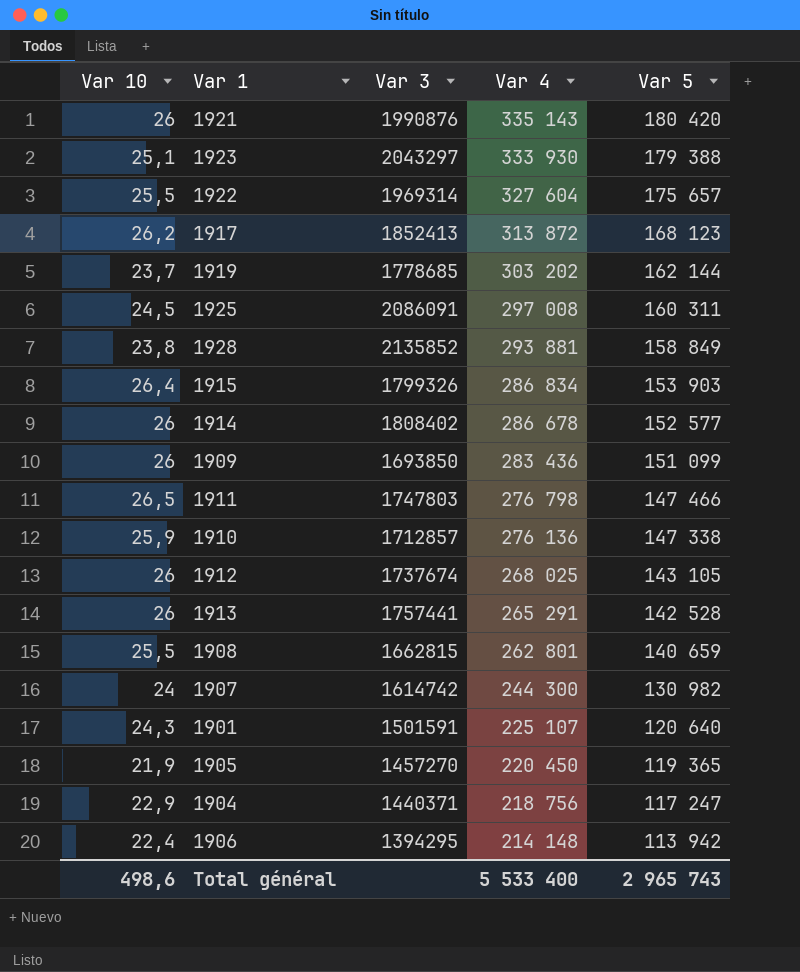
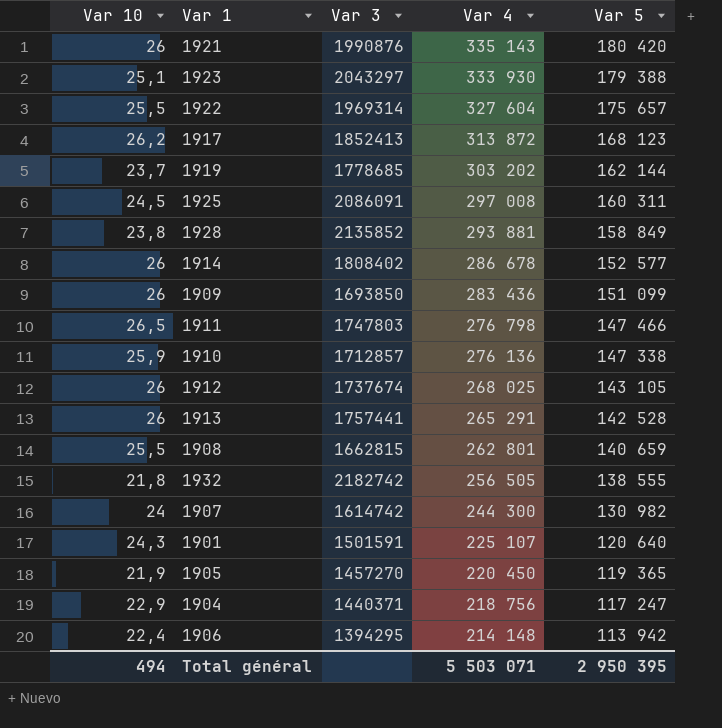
row 1915: 26,4 | 1799326 | 286 834 | 153 903 -> none
row 1932: none -> 21,8 | 2182742 | 256 505 | 138 555
Total général | Var 10: 498,6 -> 494
Total général | Var 4: 5 533 400 -> 5 503 071
Total général | Var 5: 2 965 743 -> 2 950 395

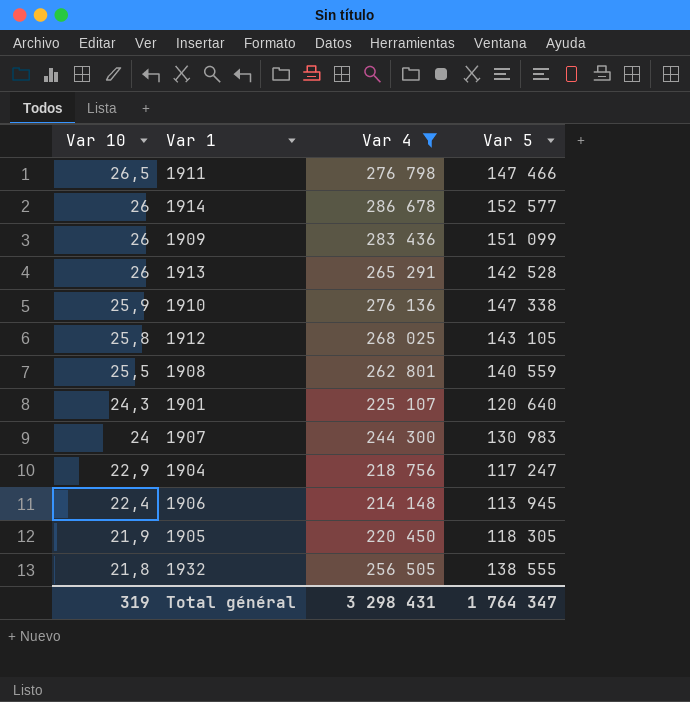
filter: none -> Var 4 <= 286 678
row order: Var 4 descending -> Var 10 descending
column Var 3 | position: 3 -> none
1912 | Var 10: 26 -> 25,8
1908 | Var 5: 140 659 -> 140 559
1907 | Var 5: 130 982 -> 130 983
1906 | Var 5: 113 942 -> 113 945
1905 | Var 5: 119 365 -> 118 305
Total général | Var 10: 494 -> 319
Total général | Var 4: 5 503 071 -> 3 298 431
Total général | Var 5: 2 950 395 -> 1 764 347

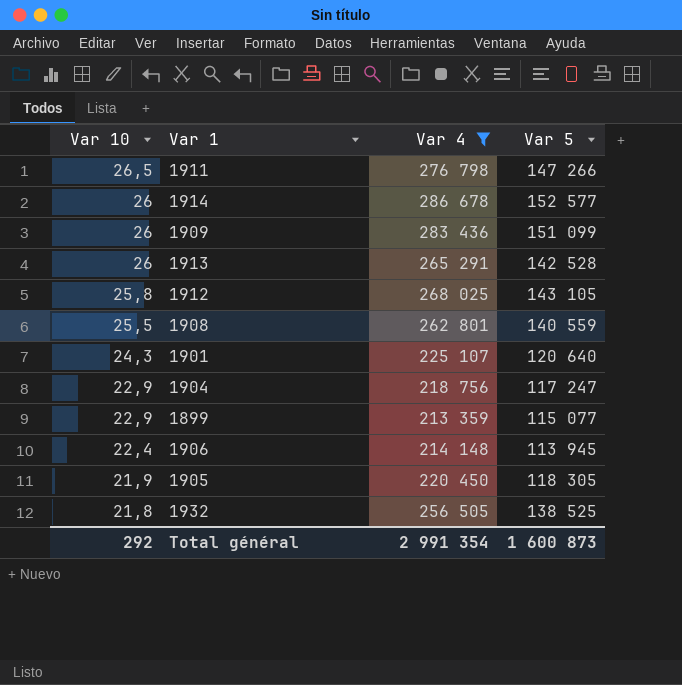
row 1910: 25,9 | 276 136 | 147 338 -> none
row 1907: 24 | 244 300 | 130 983 -> none
1911 | Var 5: 147 466 -> 147 266
row 1899: none -> 22,9 | 213 359 | 115 077
1932 | Var 5: 138 555 -> 138 525
Total général | Var 10: 319 -> 292
Total général | Var 4: 3 298 431 -> 2 991 354
Total général | Var 5: 1 764 347 -> 1 600 873

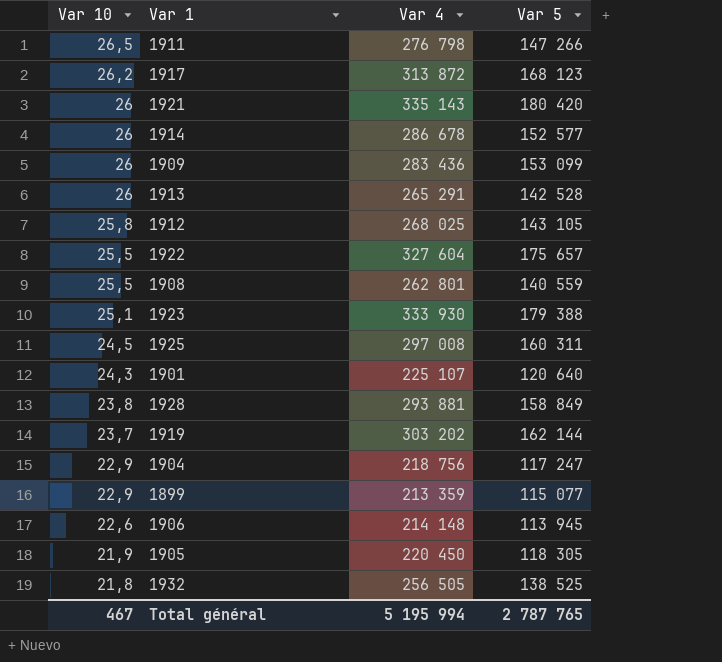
filter: Var 4 <= 286 678 -> none
1909 | Var 5: 151 099 -> 153 099
1906 | Var 10: 22,4 -> 22,6
Total général | Var 10: 292 -> 467
Total général | Var 4: 2 991 354 -> 5 195 994
Total général | Var 5: 1 600 873 -> 2 787 765

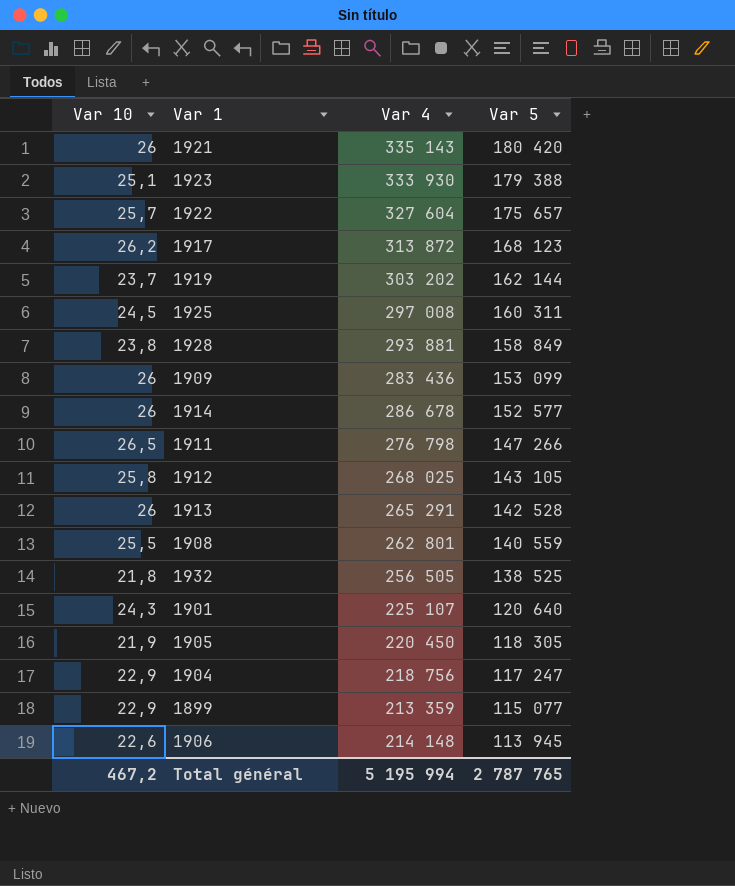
row order: Var 10 descending -> Var 5 descending
1922 | Var 10: 25,5 -> 25,7
Total général | Var 10: 467 -> 467,2

